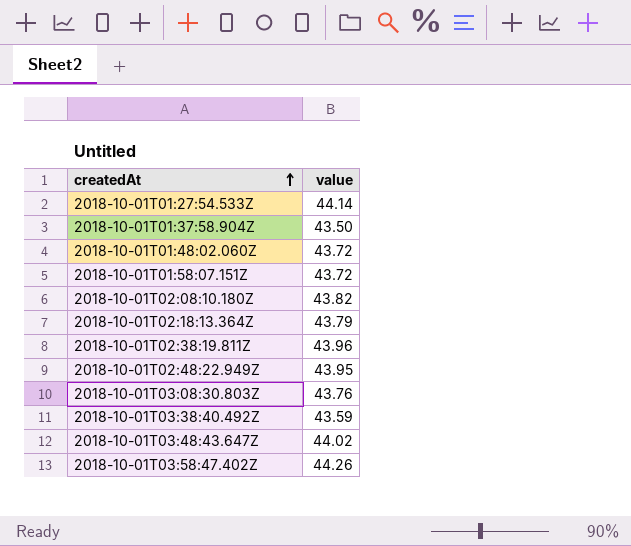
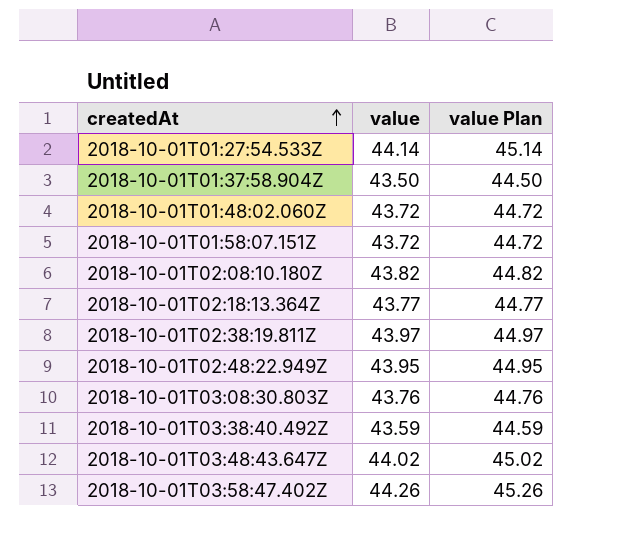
column value Plan | formula: none -> [value] + 1
2018-10-01T02:18:13.364Z | value: 43.79 -> 43.77
2018-10-01T02:38:19.811Z | value: 43.96 -> 43.97

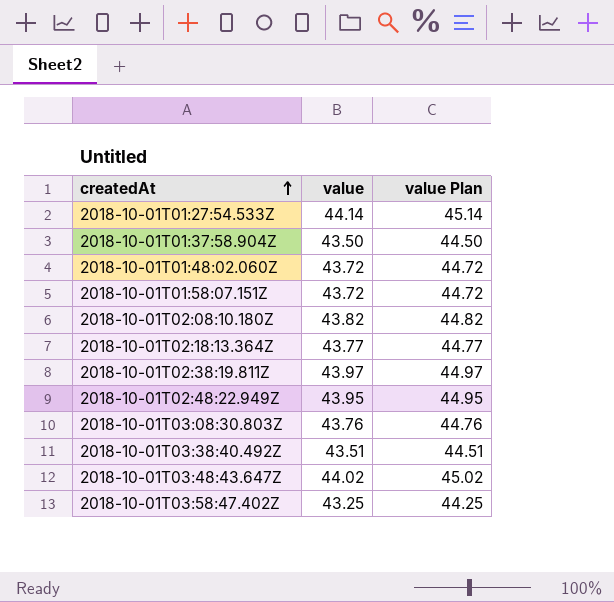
2018-10-01T03:38:40.492Z | value: 43.59 -> 43.51
2018-10-01T03:38:40.492Z | value Plan: 44.59 -> 44.51
2018-10-01T03:58:47.402Z | value: 44.26 -> 43.25
2018-10-01T03:58:47.402Z | value Plan: 45.26 -> 44.25

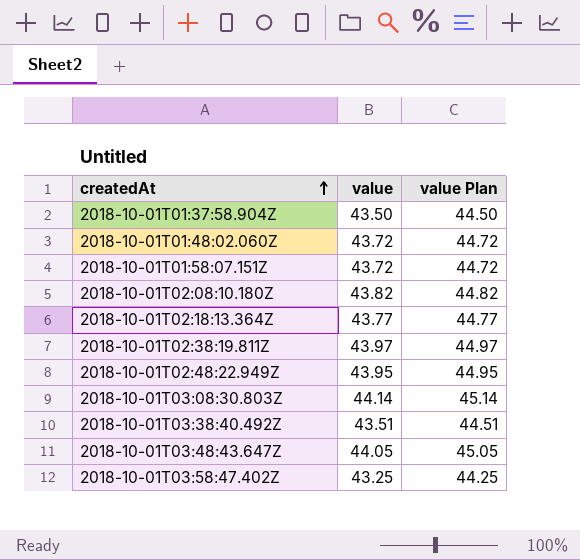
row 2018-10-01T01:27:54.533Z: 44.14 | 45.14 -> none
2018-10-01T03:08:30.803Z | value: 43.76 -> 44.14
2018-10-01T03:08:30.803Z | value Plan: 44.76 -> 45.14
2018-10-01T03:48:43.647Z | value: 44.02 -> 44.05
2018-10-01T03:48:43.647Z | value Plan: 45.02 -> 45.05

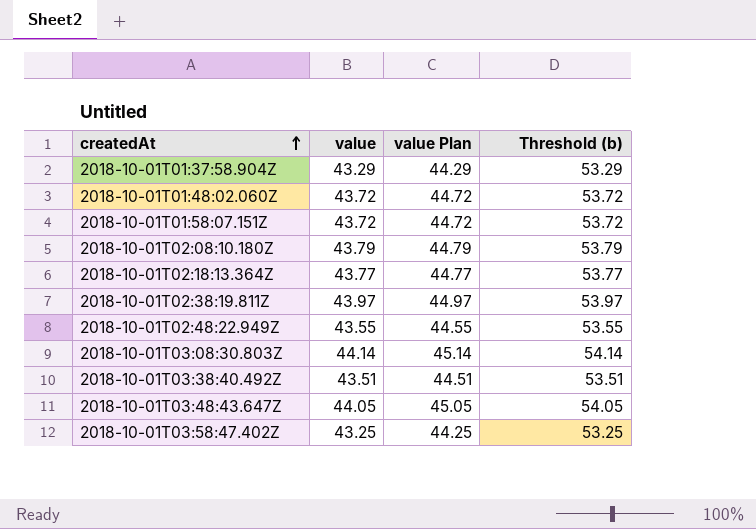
column Threshold (b) | formula: none -> [value] + 10
2018-10-01T01:37:58.904Z | value: 43.50 -> 43.29
2018-10-01T01:37:58.904Z | value Plan: 44.50 -> 44.29
2018-10-01T02:08:10.180Z | value: 43.82 -> 43.79
2018-10-01T02:08:10.180Z | value Plan: 44.82 -> 44.79
2018-10-01T02:48:22.949Z | value: 43.95 -> 43.55
2018-10-01T02:48:22.949Z | value Plan: 44.95 -> 44.55

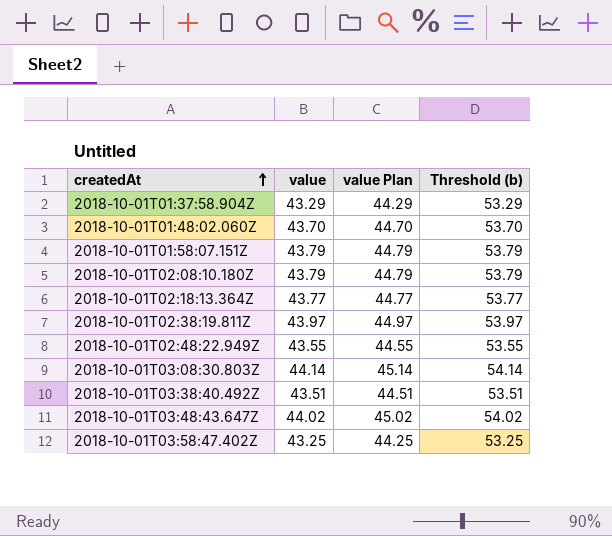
2018-10-01T01:48:02.060Z | value: 43.72 -> 43.70
2018-10-01T01:48:02.060Z | value Plan: 44.72 -> 44.70
2018-10-01T01:48:02.060Z | Threshold (b): 53.72 -> 53.70
2018-10-01T01:58:07.151Z | value: 43.72 -> 43.79
2018-10-01T01:58:07.151Z | value Plan: 44.72 -> 44.79
2018-10-01T01:58:07.151Z | Threshold (b): 53.72 -> 53.79
2018-10-01T03:48:43.647Z | value: 44.05 -> 44.02
2018-10-01T03:48:43.647Z | value Plan: 45.05 -> 45.02
2018-10-01T03:48:43.647Z | Threshold (b): 54.05 -> 54.02

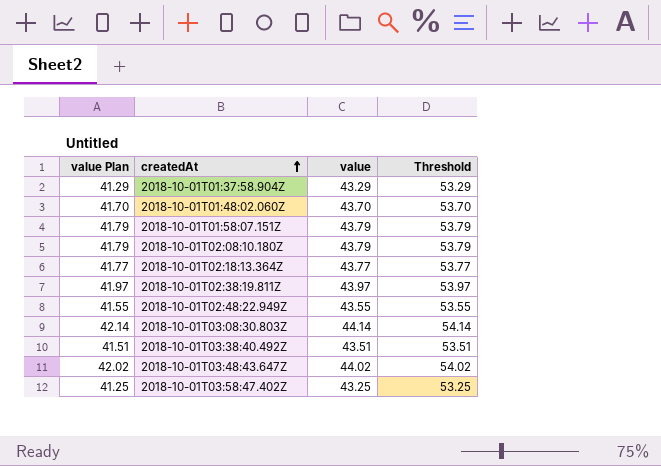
column value Plan | formula: [value] + 1 -> [value] - 2
column value Plan | position: 3 -> 1
column name: Threshold (b) -> Threshold

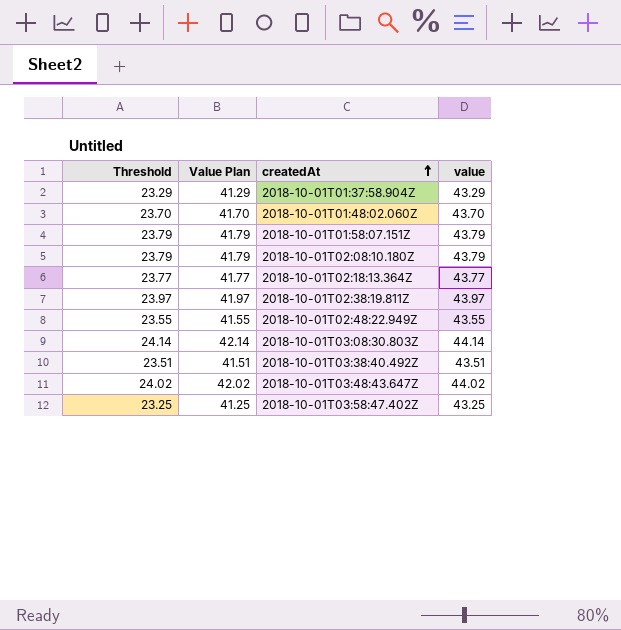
column Threshold | formula: [value] + 10 -> [value] - 20
column Threshold | position: 4 -> 1
column name: value Plan -> Value Plan

